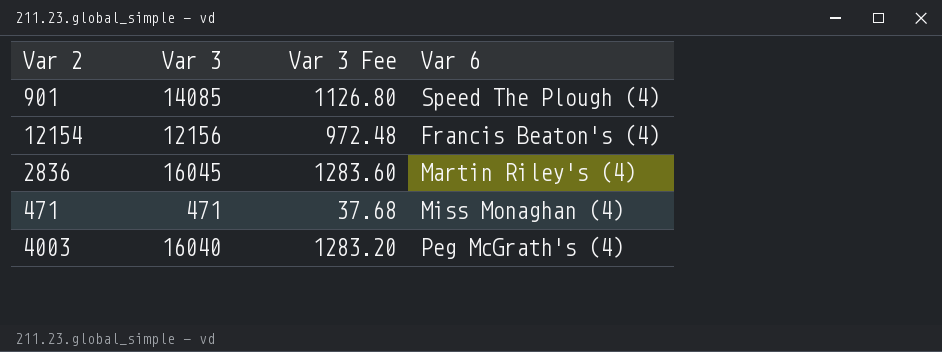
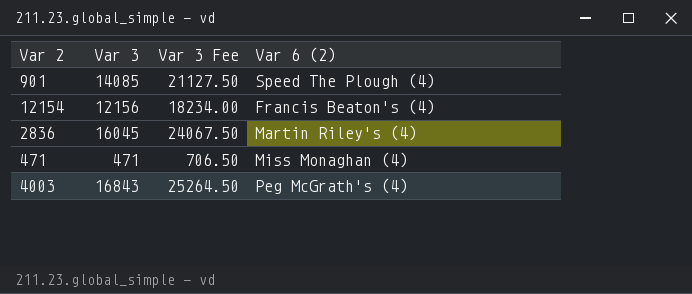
column Var 3 Fee | formula: [Var 3] * 0.08 -> [Var 3] * 1.5
column name: Var 6 -> Var 6 (2)
4003 | Var 3: 16040 -> 16843

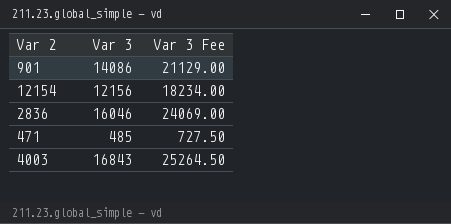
column Var 6 (2) | position: 4 -> none
901 | Var 3: 14085 -> 14086
901 | Var 3 Fee: 21127.50 -> 21129.00
2836 | Var 3: 16045 -> 16046
2836 | Var 3 Fee: 24067.50 -> 24069.00
471 | Var 3: 471 -> 485
471 | Var 3 Fee: 706.50 -> 727.50

